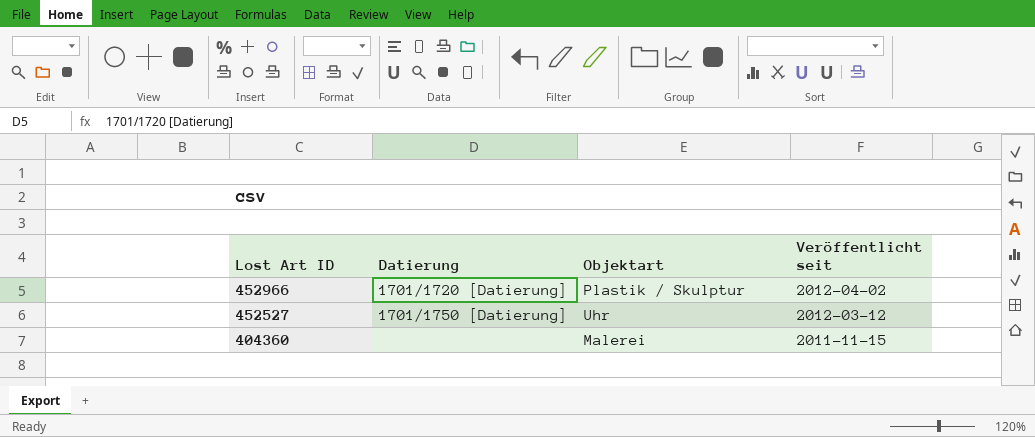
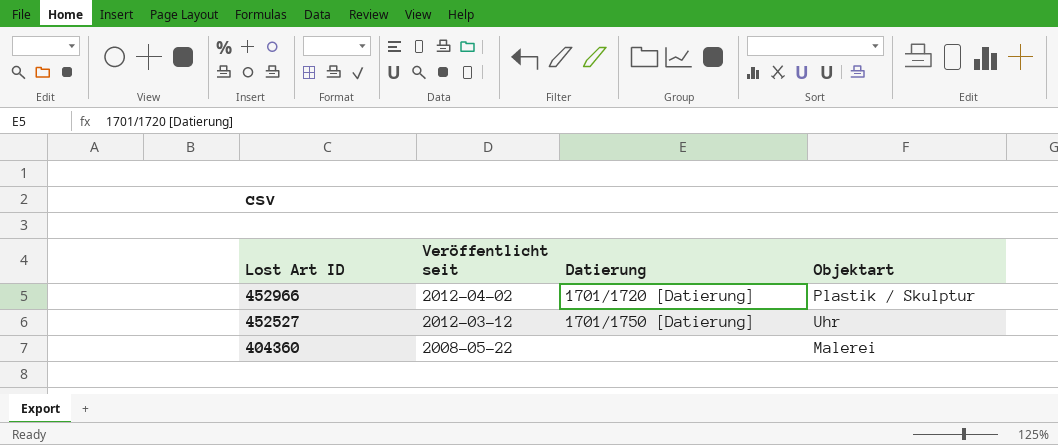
column Veröffentlicht seit | position: 4 -> 2
404360 | Veröffentlicht seit: 2011-11-15 -> 2008-05-22

